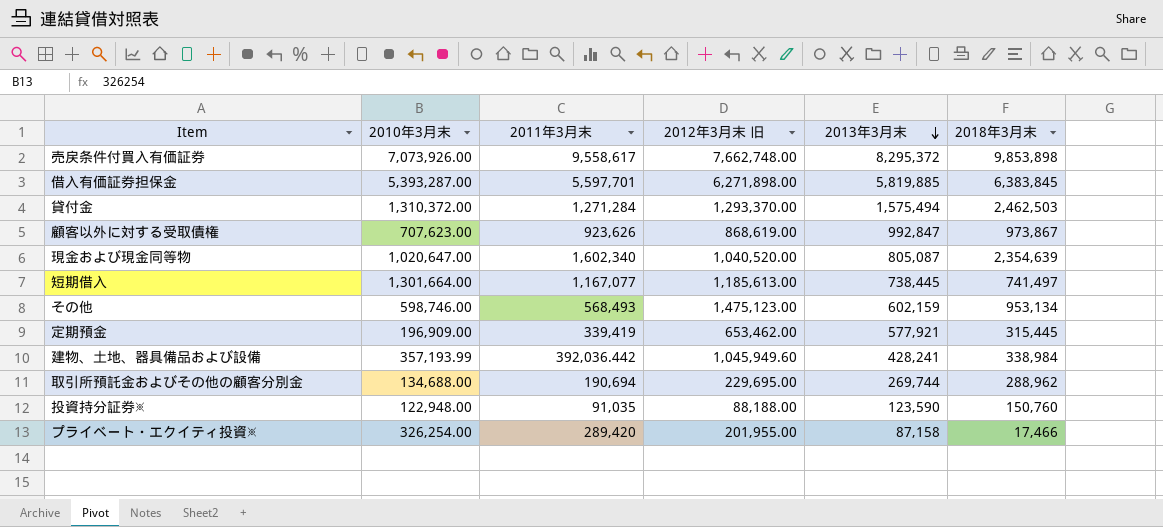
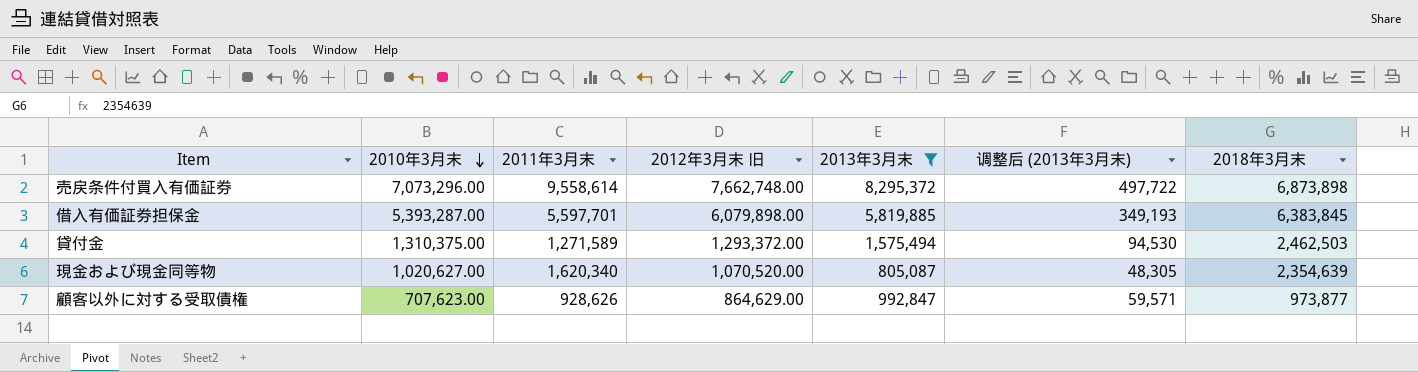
filter: none -> 2013年3月末 >= 805,087
row order: 2013年3月末 descending -> 2010年3月末 descending
column 调整后 (2013年3月末) | formula: none -> [2013年3月末] * 0.06
売戻条件付買入有価証券 | 2010年3月末: 7,073,926.00 -> 7,073,296.00
売戻条件付買入有価証券 | 2011年3月末: 9,558,617 -> 9,558,614
売戻条件付買入有価証券 | 2018年3月末: 9,853,898 -> 6,873,898
借入有価証券担保金 | 2012年3月末 旧: 6,271,898.00 -> 6,079,898.00
貸付金 | 2010年3月末: 1,310,372.00 -> 1,310,375.00
貸付金 | 2011年3月末: 1,271,284 -> 1,271,589
貸付金 | 2012年3月末 旧: 1,293,370.00 -> 1,293,372.00
現金および現金同等物 | 2010年3月末: 1,020,647.00 -> 1,020,627.00
現金および現金同等物 | 2011年3月末: 1,602,340 -> 1,620,340
現金および現金同等物 | 2012年3月末 旧: 1,040,520.00 -> 1,070,520.00
顧客以外に対する受取債権 | 2011年3月末: 923,626 -> 928,626
顧客以外に対する受取債権 | 2012年3月末 旧: 868,619.00 -> 864,629.00
顧客以外に対する受取債権 | 2018年3月末: 973,867 -> 973,877

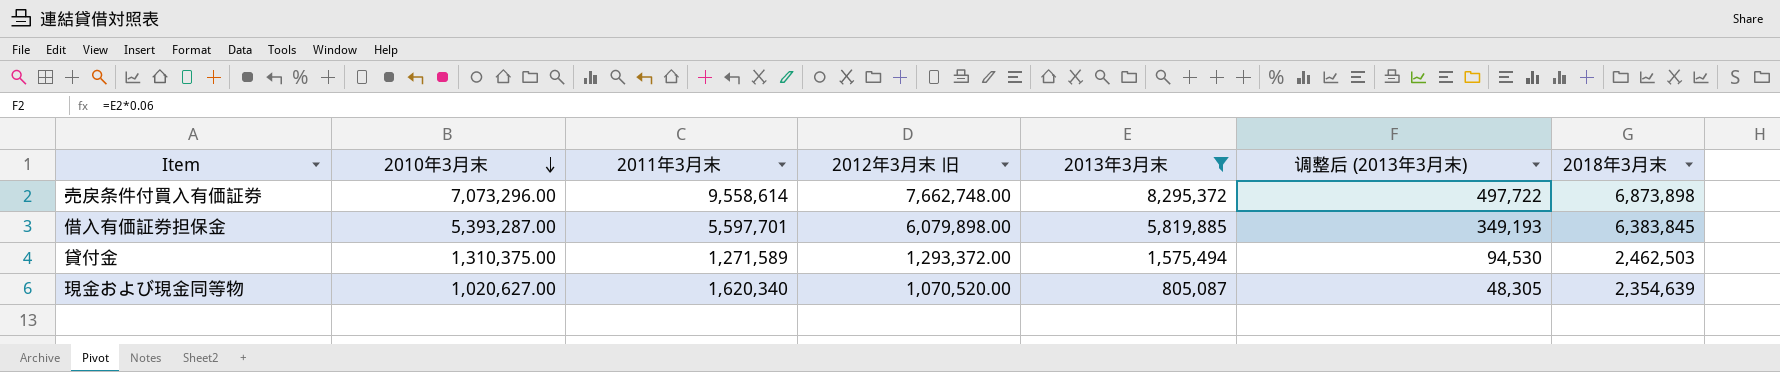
row 顧客以外に対する受取債権: 707,623.00 | 928,626 | 864,629.00 | 992,847 | 59,571 | 973,877 -> none

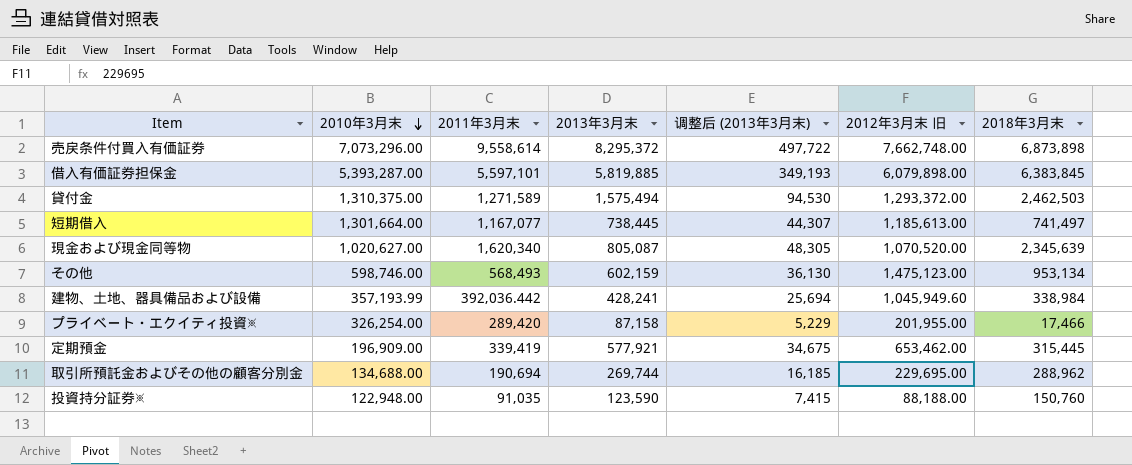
filter: 2013年3月末 >= 805,087 -> none
column 2012年3月末 旧 | position: 4 -> 6
借入有価証券担保金 | 2011年3月末: 5,597,701 -> 5,597,101
現金および現金同等物 | 2018年3月末: 2,354,639 -> 2,345,639

